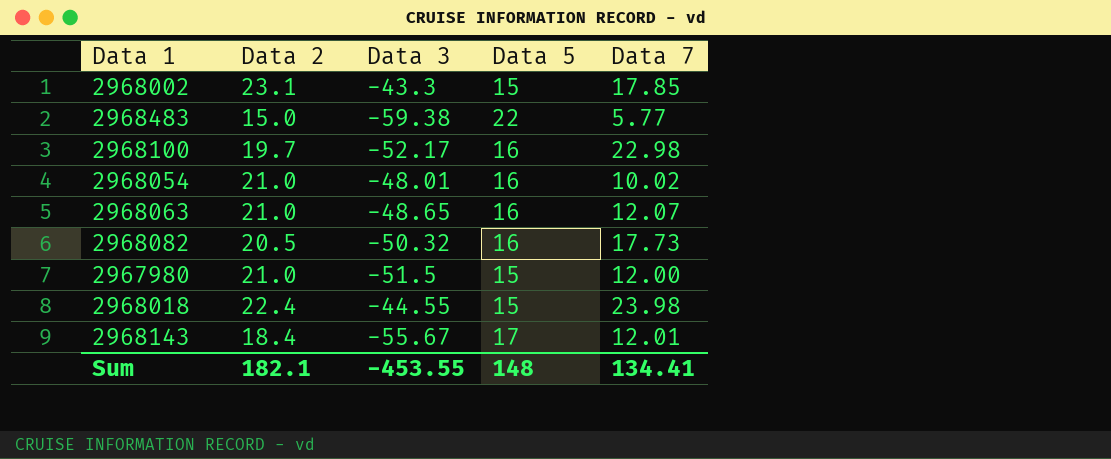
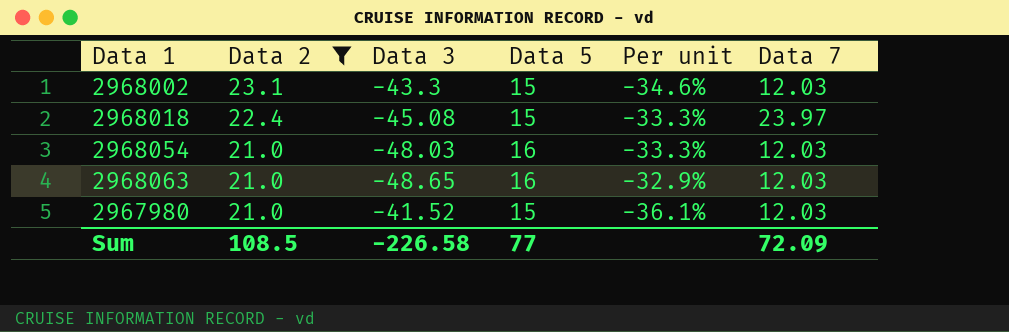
filter: none -> Data 2 >= 21.0
row order: none -> Data 2 descending
column Per unit | formula: none -> [Data 5] / [Data 3]
2968002 | Data 7: 17.85 -> 12.03
2968018 | Data 3: -44.55 -> -45.08
2968018 | Data 7: 23.98 -> 23.97
2968054 | Data 3: -48.01 -> -48.03
2968054 | Data 7: 10.02 -> 12.03
2968063 | Data 7: 12.07 -> 12.03
2967980 | Data 3: -51.5 -> -41.52
2967980 | Data 7: 12.00 -> 12.03
Sum | Data 2: 182.1 -> 108.5
Sum | Data 3: -453.55 -> -226.58
Sum | Data 5: 148 -> 77
Sum | Data 7: 134.41 -> 72.09

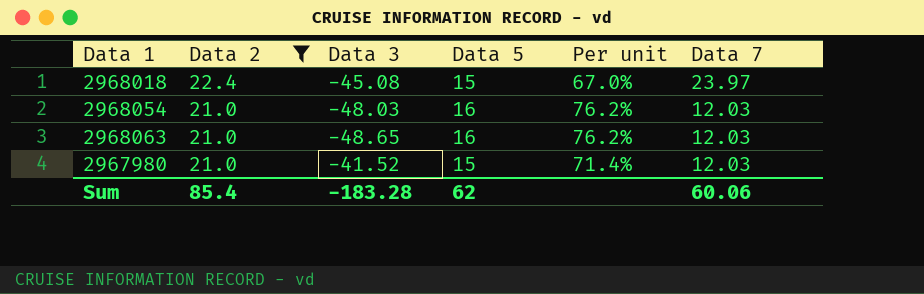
column Per unit | formula: [Data 5] / [Data 3] -> [Data 5] / [Data 2]
row 2968002: 23.1 | -43.3 | 15 | -34.6% | 12.03 -> none
Sum | Data 2: 108.5 -> 85.4
Sum | Data 3: -226.58 -> -183.28
Sum | Data 5: 77 -> 62
Sum | Data 7: 72.09 -> 60.06

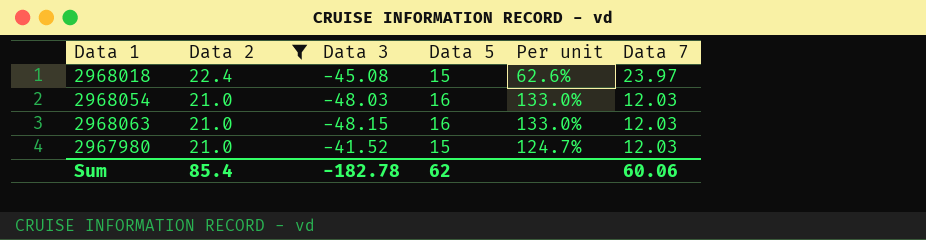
column Per unit | formula: [Data 5] / [Data 2] -> [Data 5] / [Data 7]
2968063 | Data 3: -48.65 -> -48.15
Sum | Data 3: -183.28 -> -182.78

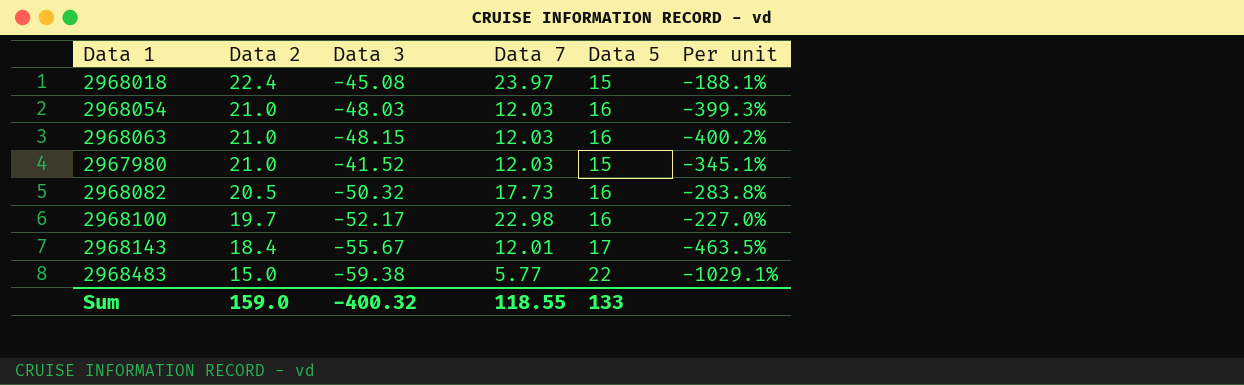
filter: Data 2 >= 21.0 -> none
column Data 7 | position: 6 -> 4
column Per unit | formula: [Data 5] / [Data 7] -> [Data 3] / [Data 7]
Sum | Data 2: 85.4 -> 159.0
Sum | Data 3: -182.78 -> -400.32
Sum | Data 7: 60.06 -> 118.55
Sum | Data 5: 62 -> 133

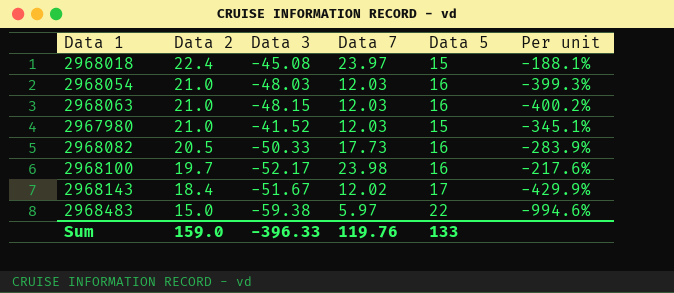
2968082 | Data 3: -50.32 -> -50.33
2968082 | Per unit: -283.8% -> -283.9%
2968100 | Data 7: 22.98 -> 23.98
2968100 | Per unit: -227.0% -> -217.6%
2968143 | Data 3: -55.67 -> -51.67
2968143 | Data 7: 12.01 -> 12.02
2968143 | Per unit: -463.5% -> -429.9%
2968483 | Data 7: 5.77 -> 5.97
2968483 | Per unit: -1029.1% -> -994.6%
Sum | Data 3: -400.32 -> -396.33
Sum | Data 7: 118.55 -> 119.76

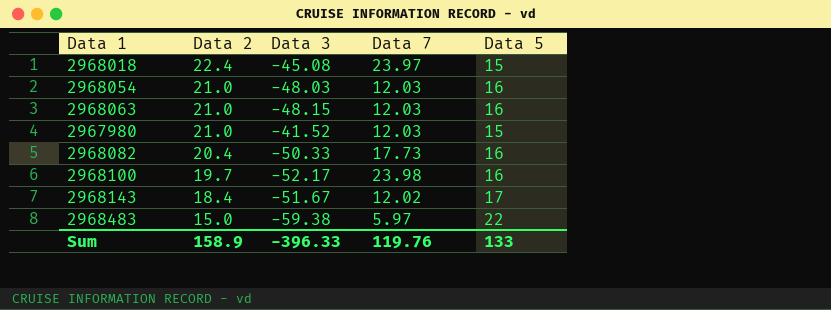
column Per unit | formula: [Data 3] / [Data 7] -> none
2968082 | Data 2: 20.5 -> 20.4
Sum | Data 2: 159.0 -> 158.9

